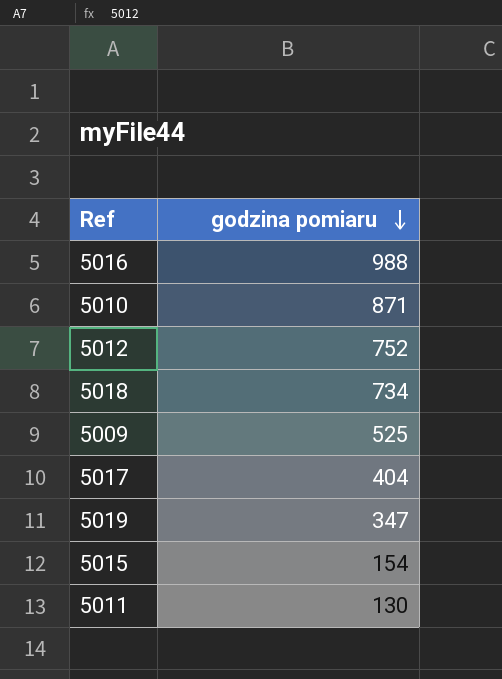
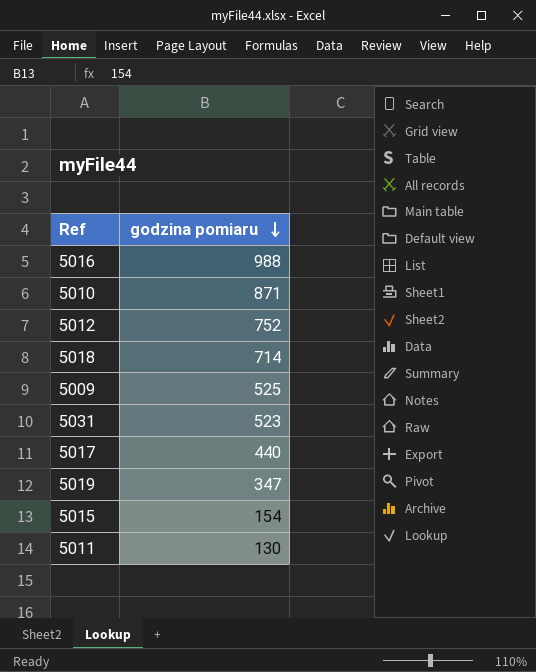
5018 | godzina pomiaru: 734 -> 714
row 5031: none -> 523
5017 | godzina pomiaru: 404 -> 440

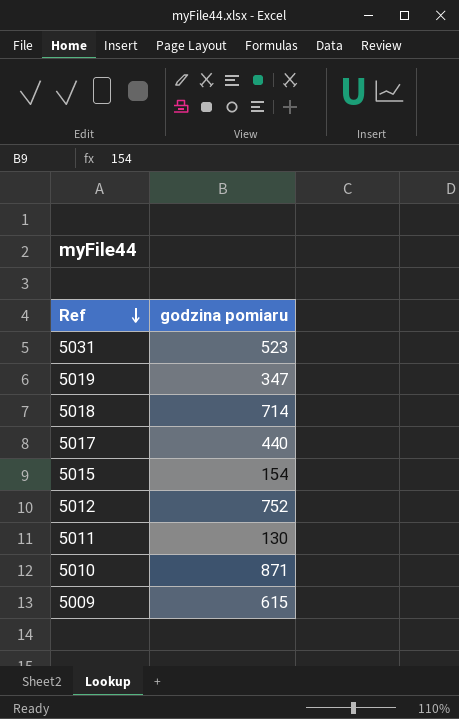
row order: godzina pomiaru descending -> Ref descending
row 5016: 988 -> none
5009 | godzina pomiaru: 525 -> 615

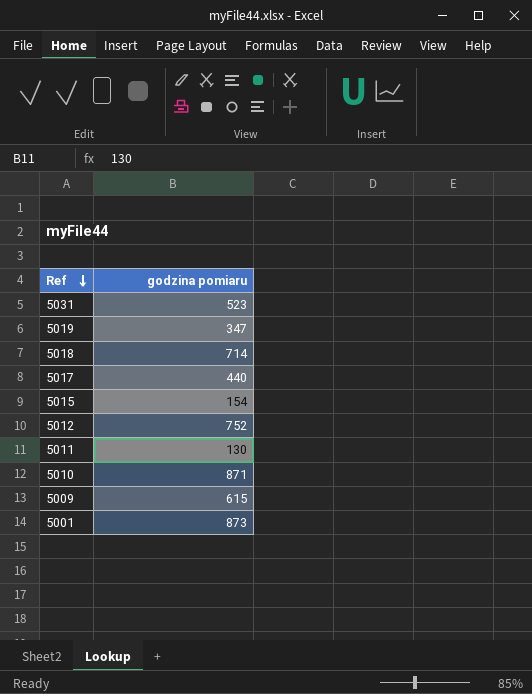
row 5001: none -> 873

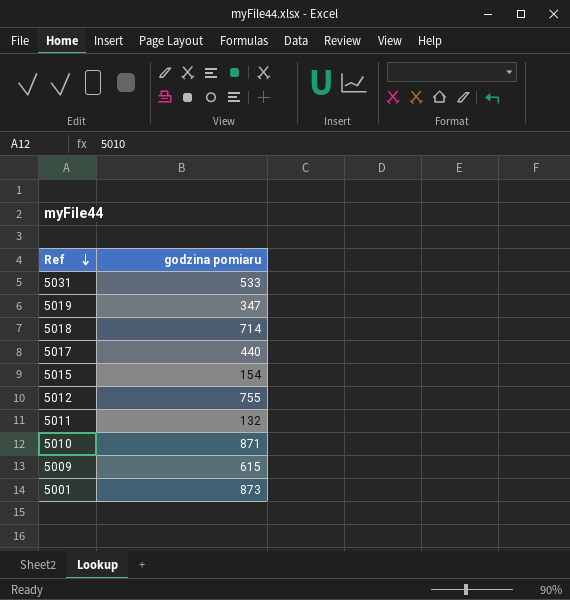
5031 | godzina pomiaru: 523 -> 533
5012 | godzina pomiaru: 752 -> 755
5011 | godzina pomiaru: 130 -> 132

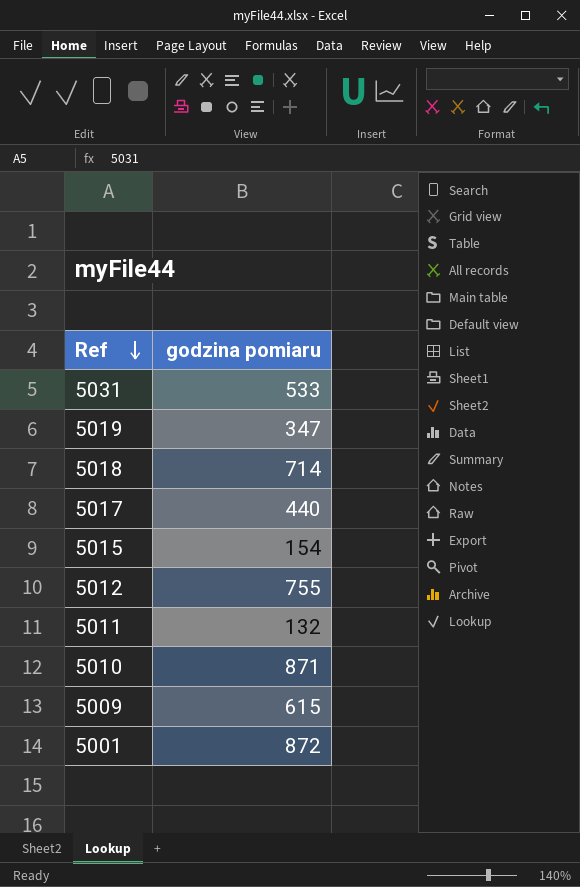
5001 | godzina pomiaru: 873 -> 872

